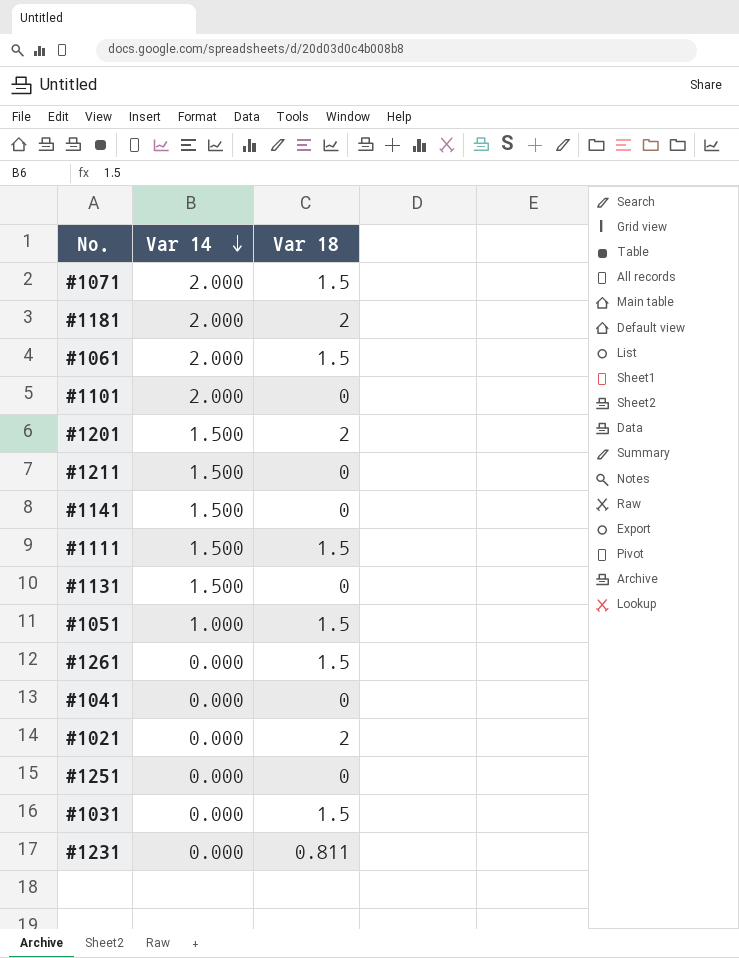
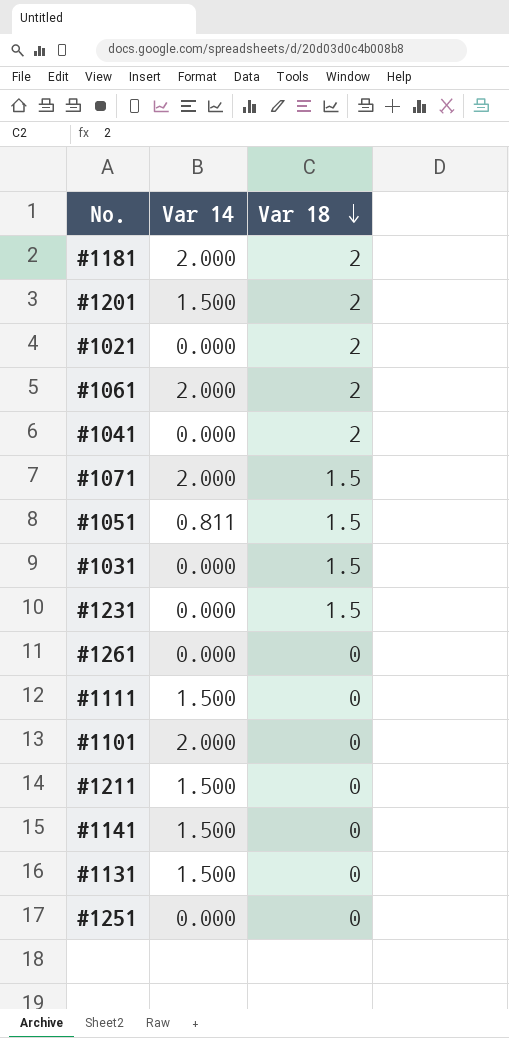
row order: Var 14 descending -> Var 18 descending
#1061 | Var 18: 1.5 -> 2
#1041 | Var 18: 0 -> 2
#1051 | Var 14: 1.000 -> 0.811
#1231 | Var 18: 0.811 -> 1.5
#1261 | Var 18: 1.5 -> 0
#1111 | Var 18: 1.5 -> 0

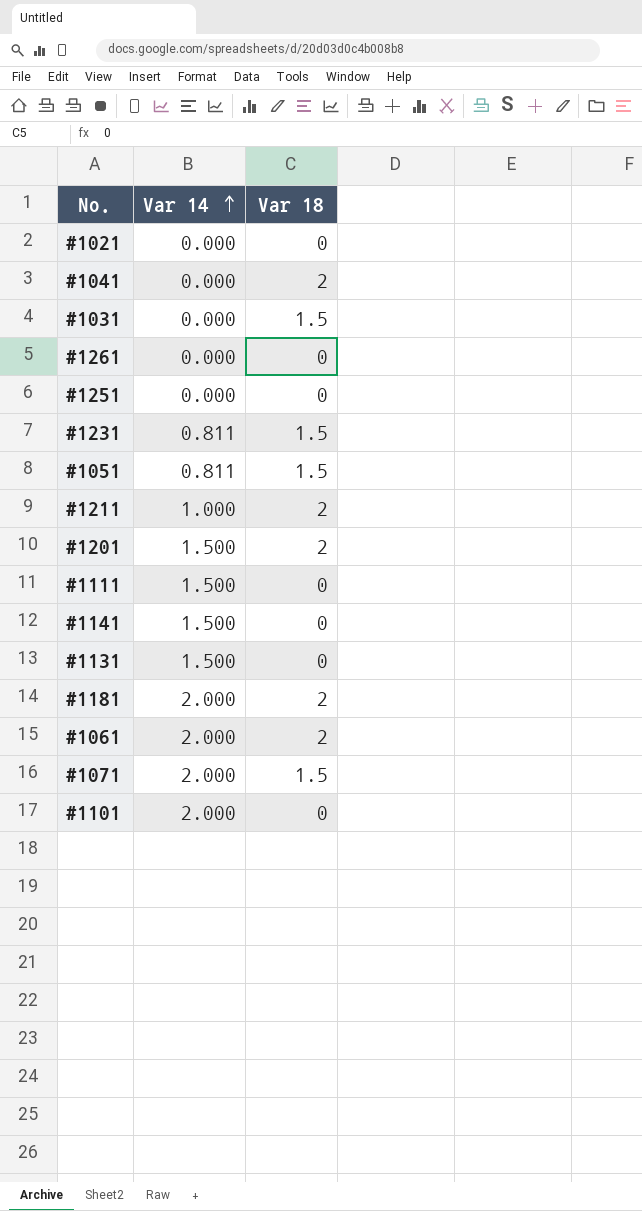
row order: Var 18 descending -> Var 14 ascending
#1021 | Var 18: 2 -> 0
#1231 | Var 14: 0.000 -> 0.811
#1211 | Var 14: 1.500 -> 1.000
#1211 | Var 18: 0 -> 2

